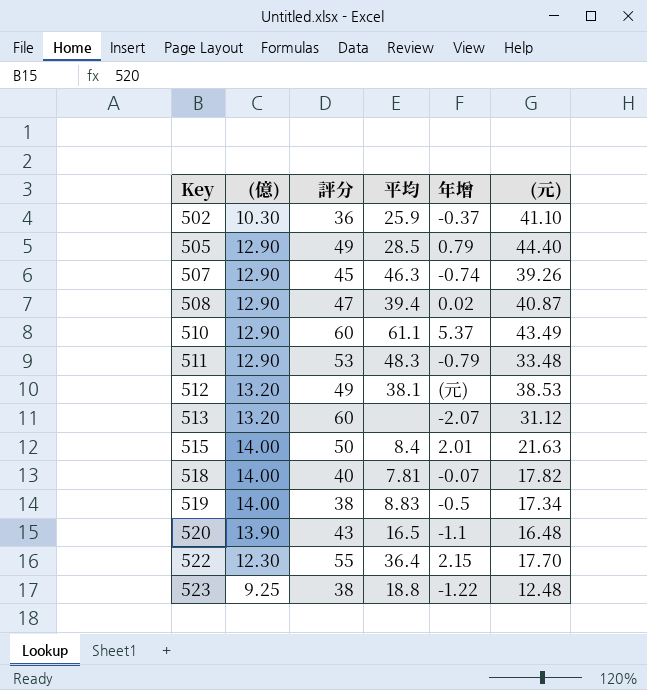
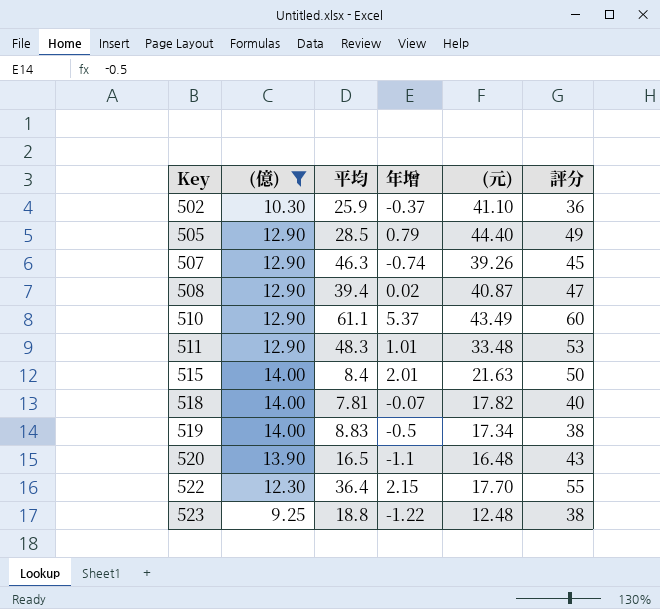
filter: none -> (億) != 13.20
column 評分 | position: 3 -> 6
511 | 年增: -0.79 -> 1.01

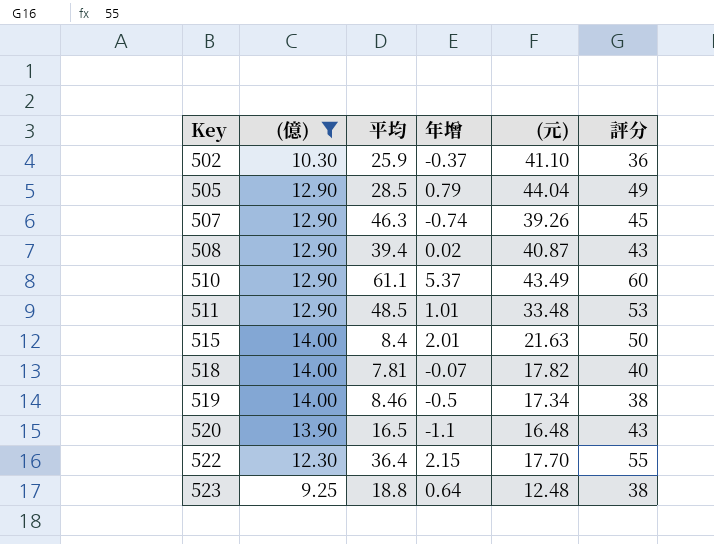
505 | (元): 44.40 -> 44.04
508 | 評分: 47 -> 43
511 | 平均: 48.3 -> 48.5
519 | 平均: 8.83 -> 8.46
523 | 年增: -1.22 -> 0.64

